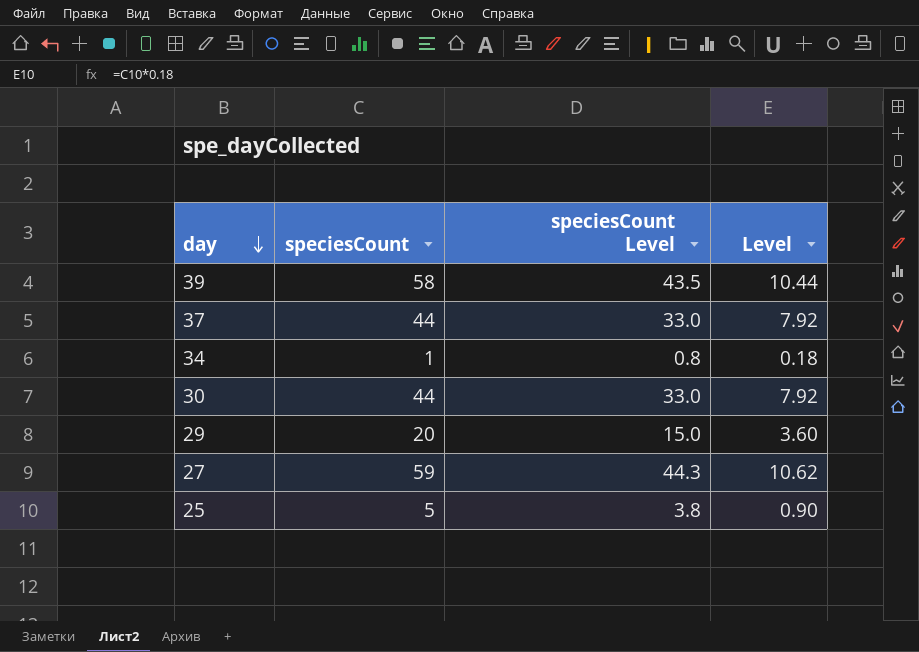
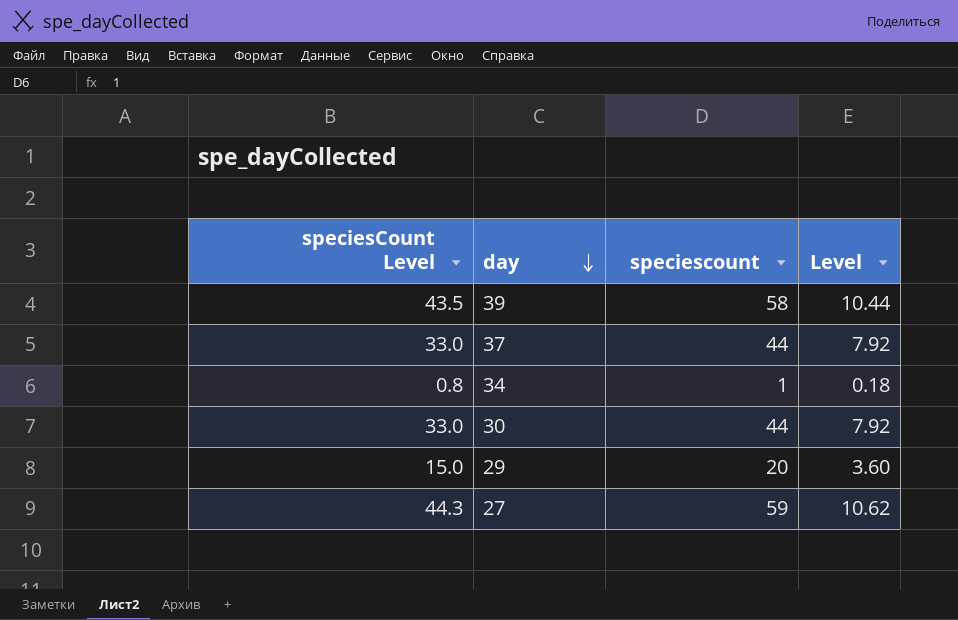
column speciesCount Level | position: 3 -> 1
column name: speciesCount -> speciescount
row 25: 5 | 3.8 | 0.90 -> none

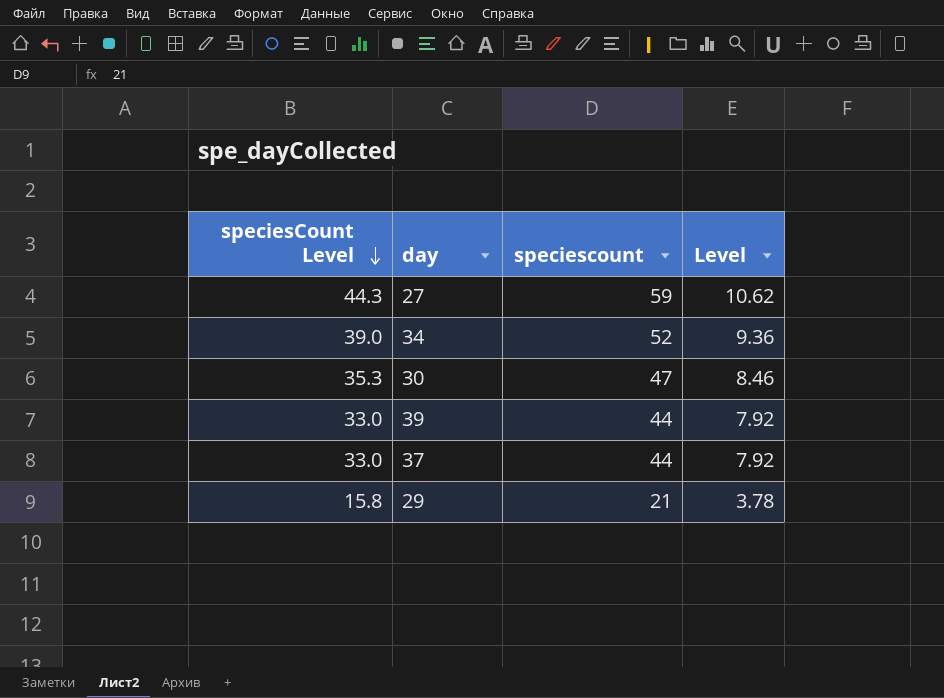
row order: day descending -> speciesCount Level descending
34 | speciesCount Level: 0.8 -> 39.0
34 | speciescount: 1 -> 52
34 | Level: 0.18 -> 9.36
30 | speciesCount Level: 33.0 -> 35.3
30 | speciescount: 44 -> 47
30 | Level: 7.92 -> 8.46
39 | speciesCount Level: 43.5 -> 33.0
39 | speciescount: 58 -> 44
39 | Level: 10.44 -> 7.92
29 | speciesCount Level: 15.0 -> 15.8
29 | speciescount: 20 -> 21
29 | Level: 3.60 -> 3.78

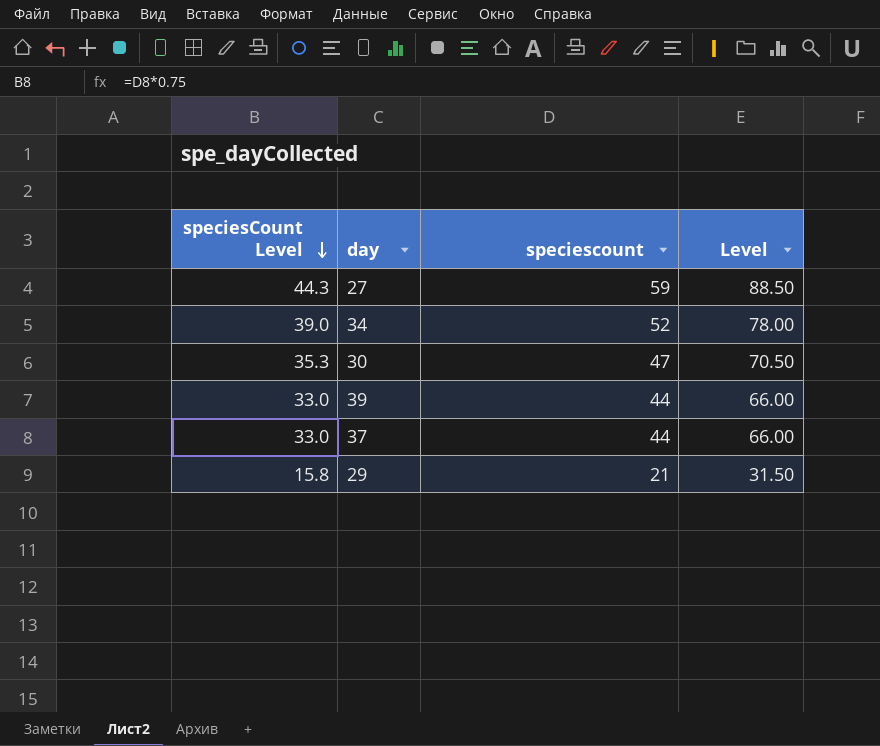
column Level | formula: [speciescount] * 0.18 -> [speciescount] * 1.5

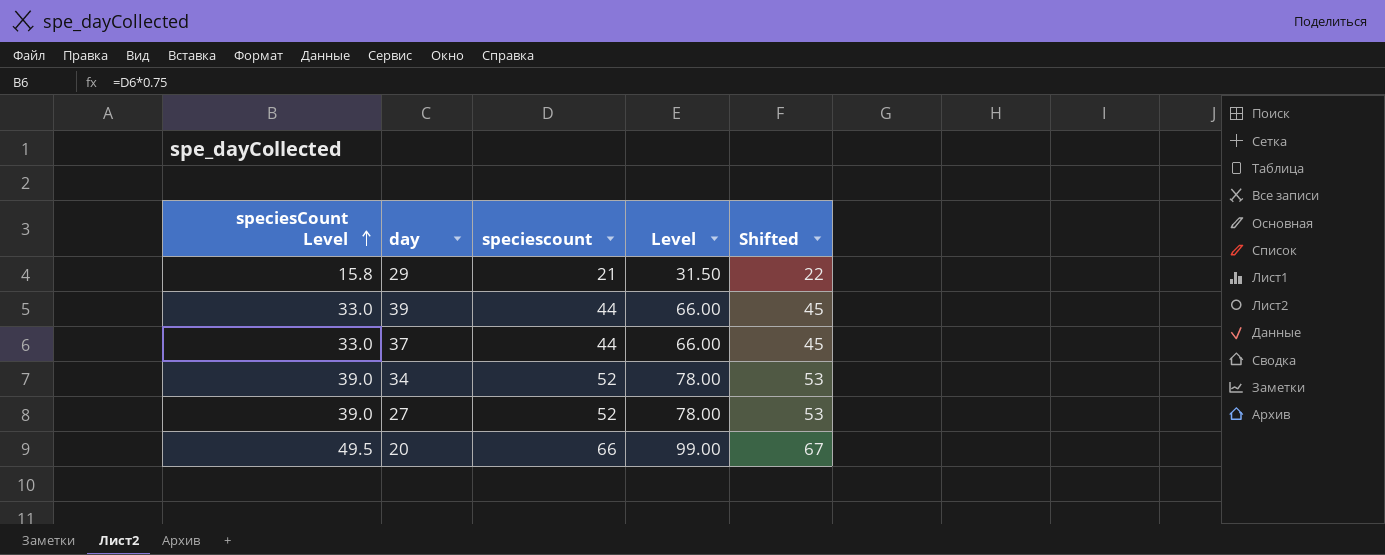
row order: speciesCount Level descending -> speciesCount Level ascending
column Shifted | formula: none -> [speciescount] + 1
row 30: 35.3 | 47 | 70.50 -> none
27 | speciesCount Level: 44.3 -> 39.0
27 | speciescount: 59 -> 52
27 | Level: 88.50 -> 78.00
row 20: none -> 49.5 | 66 | 99.00 | 67

